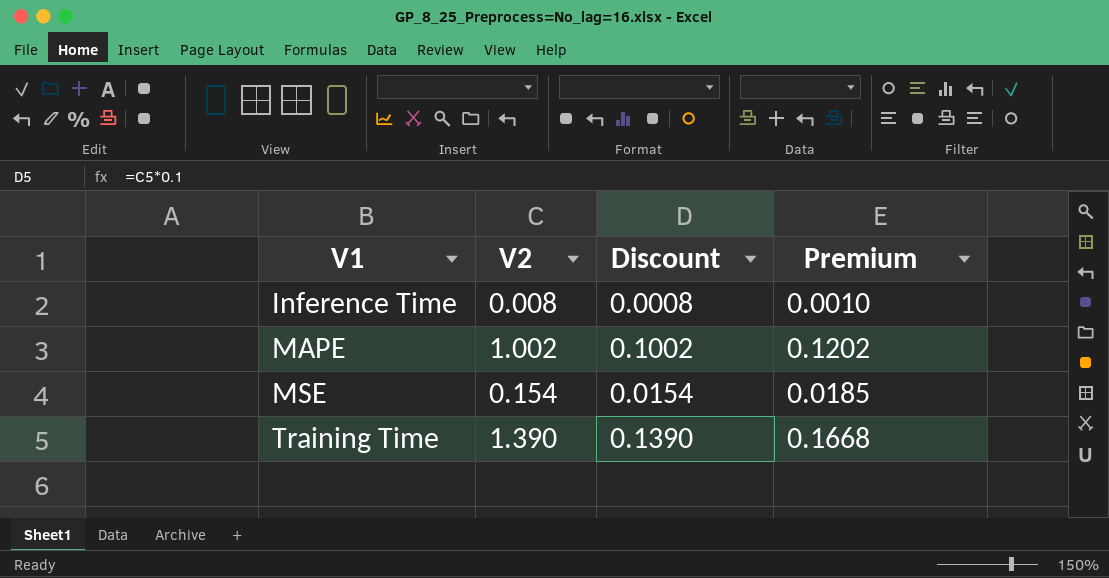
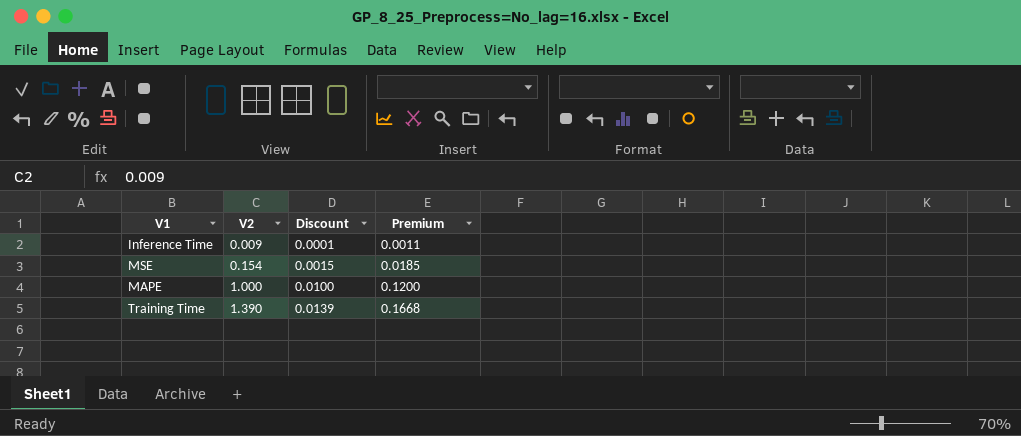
row order: V1 ascending -> V2 ascending
column Discount | formula: [V2] * 0.1 -> [V2] * 0.01
Inference Time | V2: 0.008 -> 0.009
Inference Time | Premium: 0.0010 -> 0.0011
MAPE | V2: 1.002 -> 1.000
MAPE | Premium: 0.1202 -> 0.1200

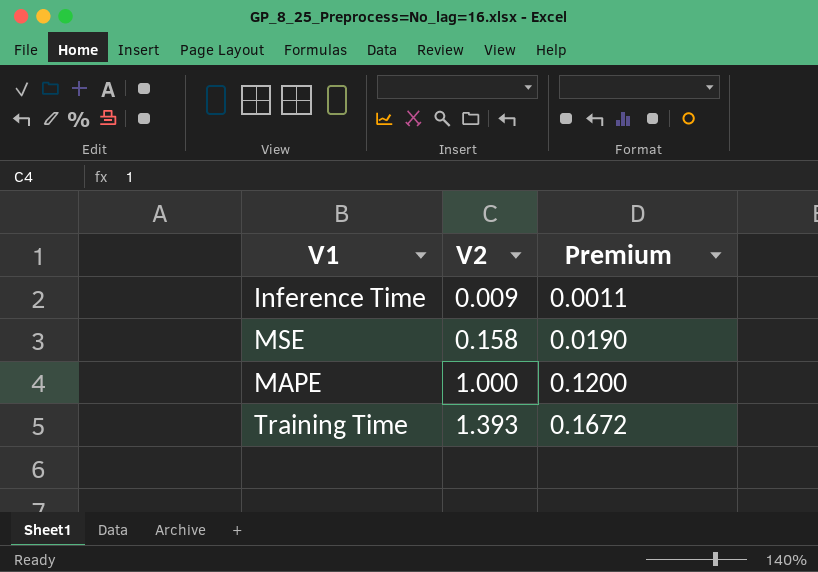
column Discount | formula: [V2] * 0.01 -> none
MSE | V2: 0.154 -> 0.158
MSE | Premium: 0.0185 -> 0.0190
Training Time | V2: 1.390 -> 1.393
Training Time | Premium: 0.1668 -> 0.1672

